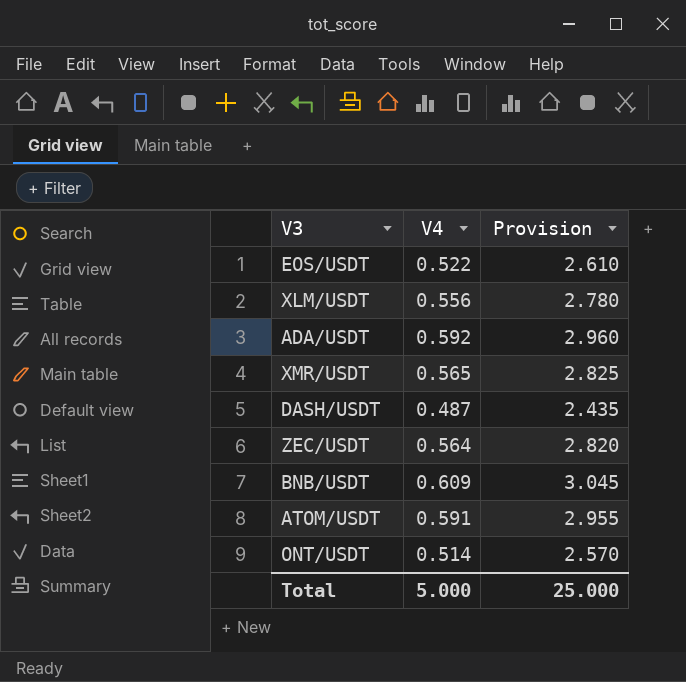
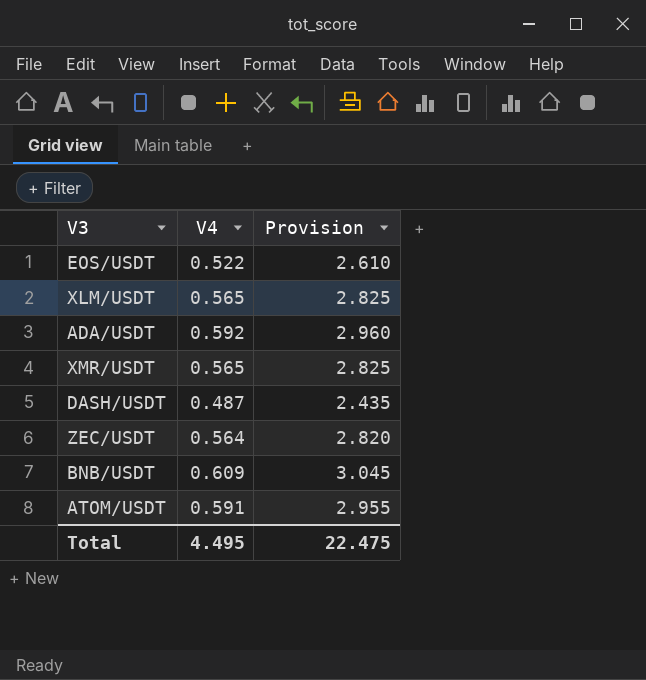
row ONT/USDT: 0.514 | 2.570 -> none
XLM/USDT | V4: 0.556 -> 0.565
XLM/USDT | Provision: 2.780 -> 2.825
Total | V4: 5.000 -> 4.495
Total | Provision: 25.000 -> 22.475

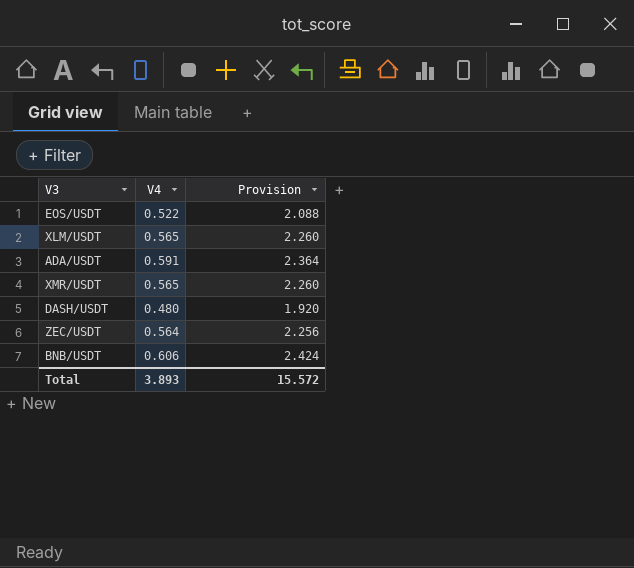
column Provision | formula: [V4] * 5 -> [V4] * 4
row ATOM/USDT: 0.591 | 2.955 -> none
ADA/USDT | V4: 0.592 -> 0.591
DASH/USDT | V4: 0.487 -> 0.480
BNB/USDT | V4: 0.609 -> 0.606
Total | V4: 4.495 -> 3.893
Total | Provision: 22.475 -> 15.572

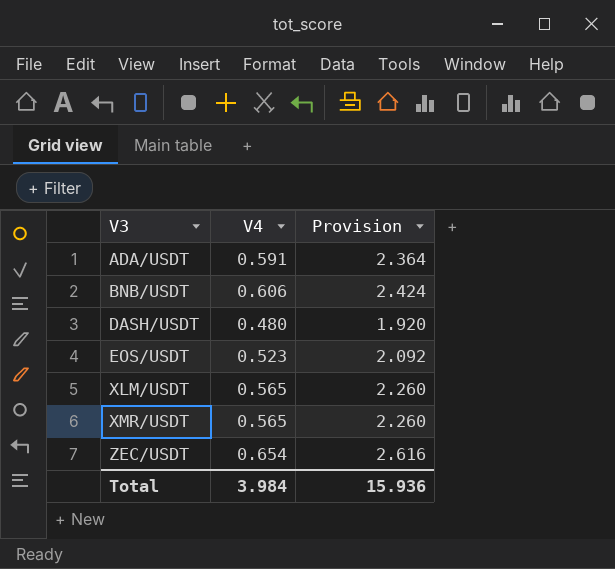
row order: none -> V3 ascending
EOS/USDT | V4: 0.522 -> 0.523
EOS/USDT | Provision: 2.088 -> 2.092
ZEC/USDT | V4: 0.564 -> 0.654
ZEC/USDT | Provision: 2.256 -> 2.616
Total | V4: 3.893 -> 3.984
Total | Provision: 15.572 -> 15.936

